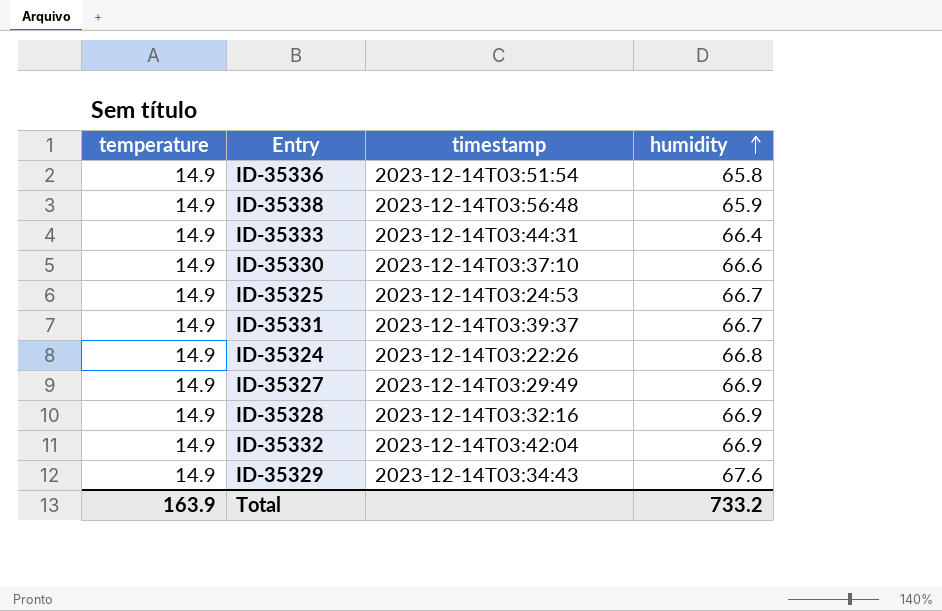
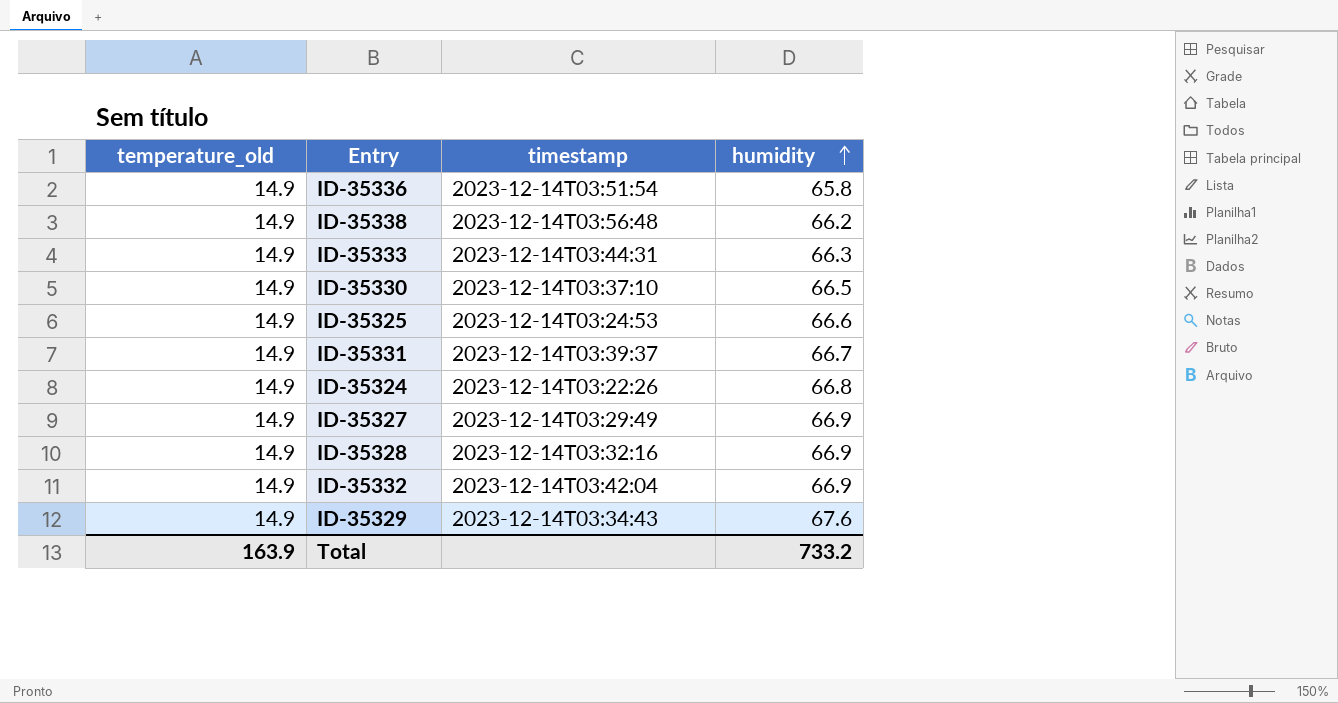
column name: temperature -> temperature_old
ID-35338 | humidity: 65.9 -> 66.2
ID-35333 | humidity: 66.4 -> 66.3
ID-35330 | humidity: 66.6 -> 66.5
ID-35325 | humidity: 66.7 -> 66.6

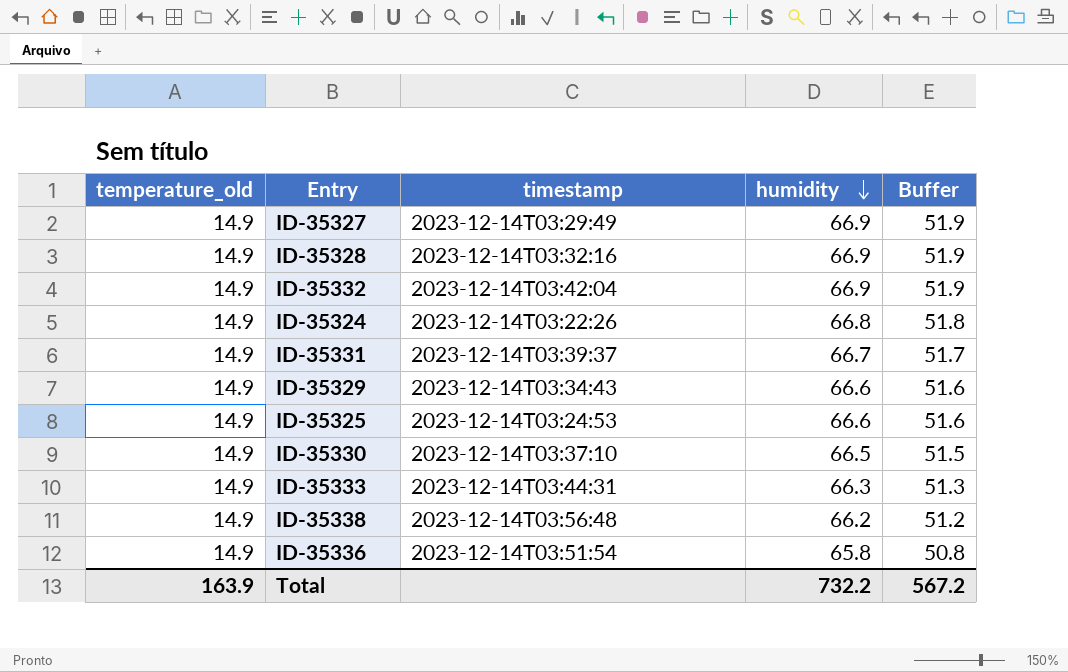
row order: humidity ascending -> humidity descending
column Buffer | formula: none -> [humidity] - 15
ID-35329 | humidity: 67.6 -> 66.6
Total | humidity: 733.2 -> 732.2

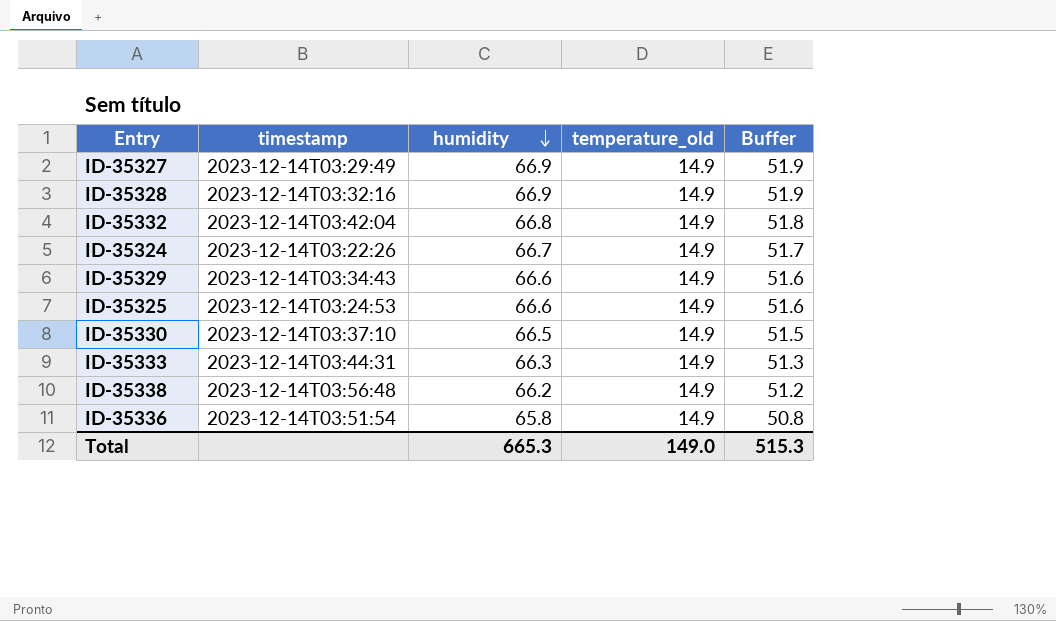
column temperature_old | position: 1 -> 4
row ID-35331: 14.9 | 2023-12-14T03:39:37 | 66.7 | 51.7 -> none
ID-35332 | humidity: 66.9 -> 66.8
ID-35332 | Buffer: 51.9 -> 51.8
ID-35324 | humidity: 66.8 -> 66.7
ID-35324 | Buffer: 51.8 -> 51.7
Total | humidity: 732.2 -> 665.3
Total | temperature_old: 163.9 -> 149.0
Total | Buffer: 567.2 -> 515.3

